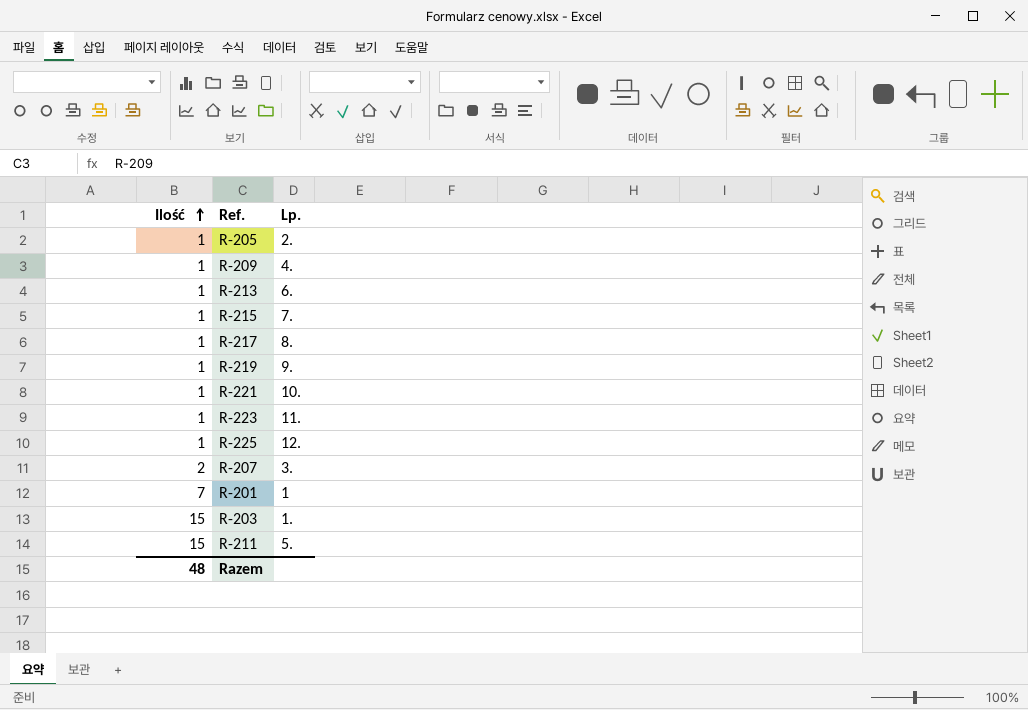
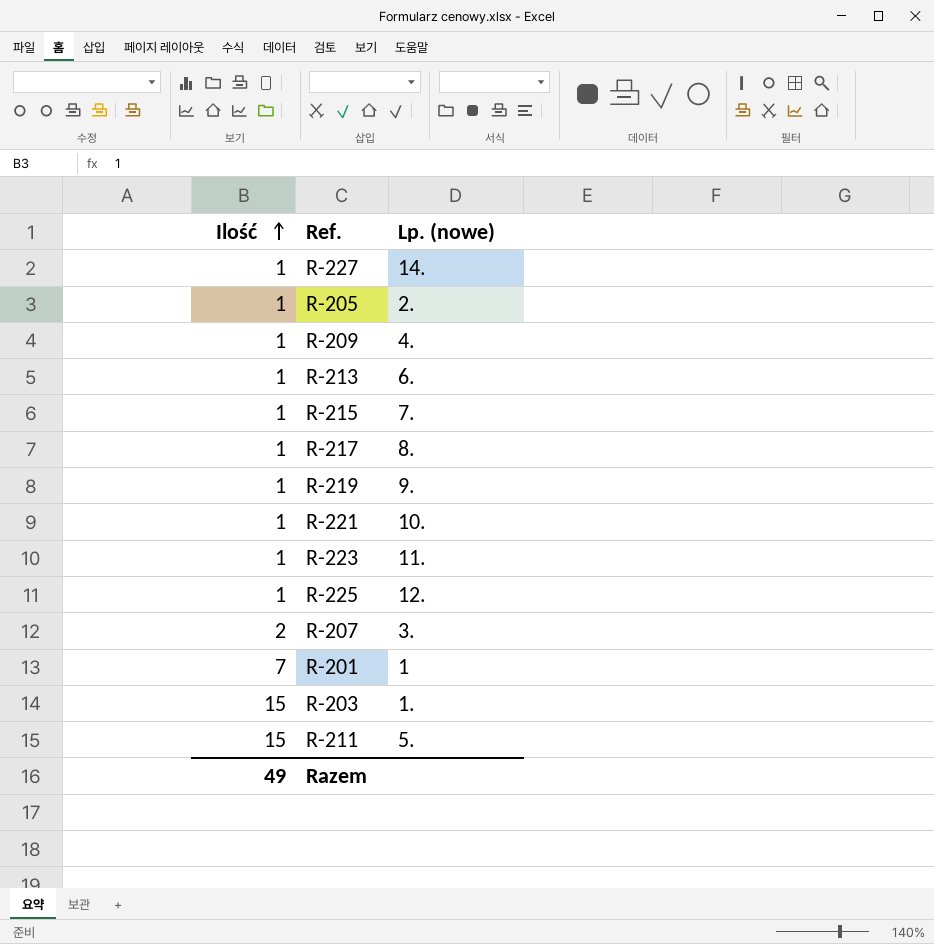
column name: Lp. -> Lp. (nowe)
row R-227: none -> 1 | 14.
Razem | Ilość: 48 -> 49

